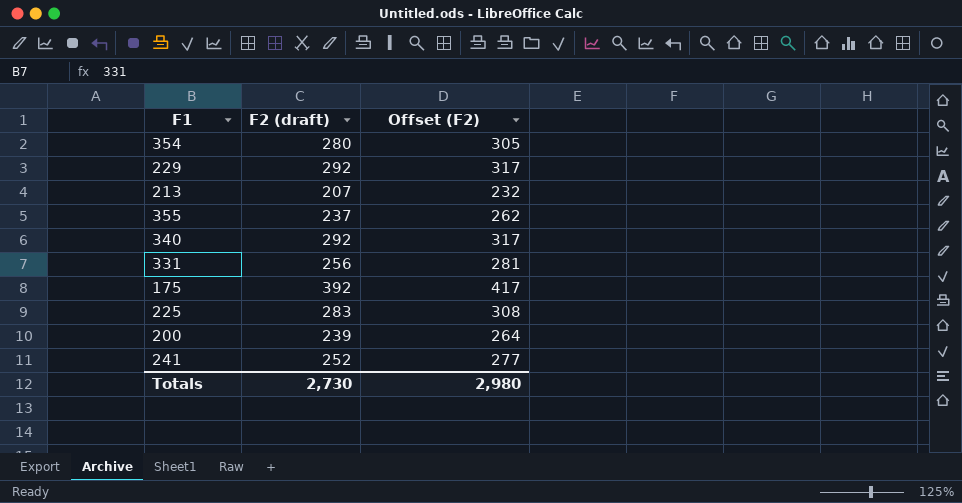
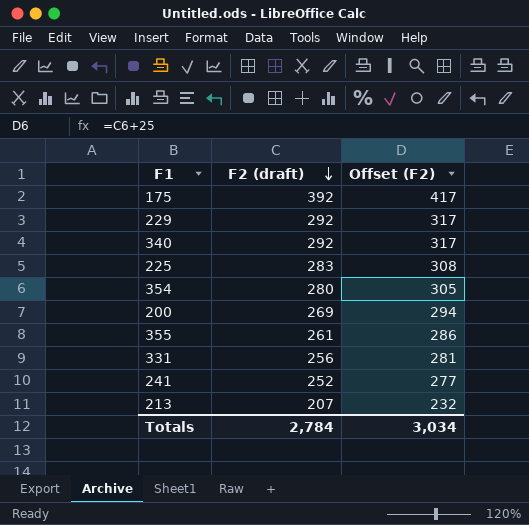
row order: none -> F2 (draft) descending
200 | F2 (draft): 239 -> 269
200 | Offset (F2): 264 -> 294
355 | F2 (draft): 237 -> 261
355 | Offset (F2): 262 -> 286
Totals | F2 (draft): 2,730 -> 2,784
Totals | Offset (F2): 2,980 -> 3,034

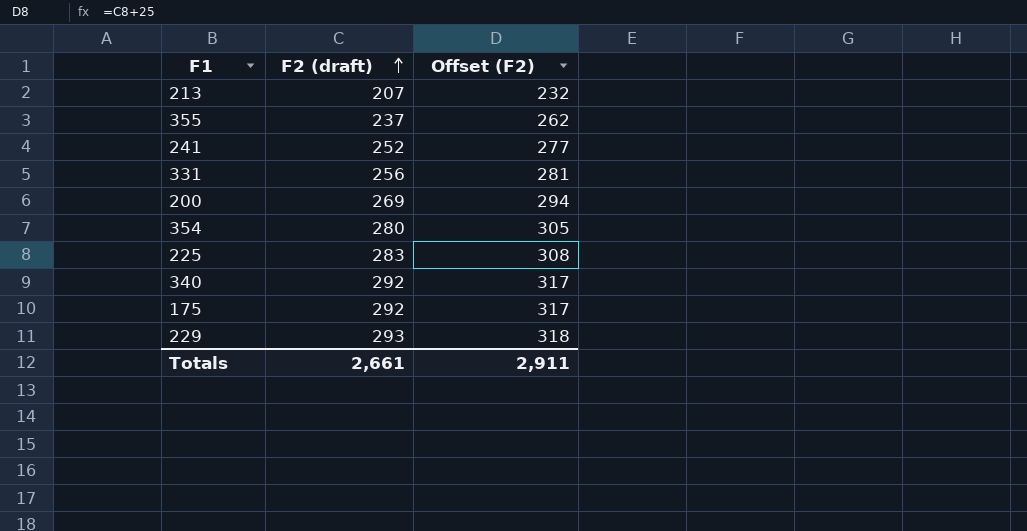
row order: F2 (draft) descending -> F2 (draft) ascending
355 | F2 (draft): 261 -> 237
355 | Offset (F2): 286 -> 262
175 | F2 (draft): 392 -> 292
175 | Offset (F2): 417 -> 317
229 | F2 (draft): 292 -> 293
229 | Offset (F2): 317 -> 318
Totals | F2 (draft): 2,784 -> 2,661
Totals | Offset (F2): 3,034 -> 2,911

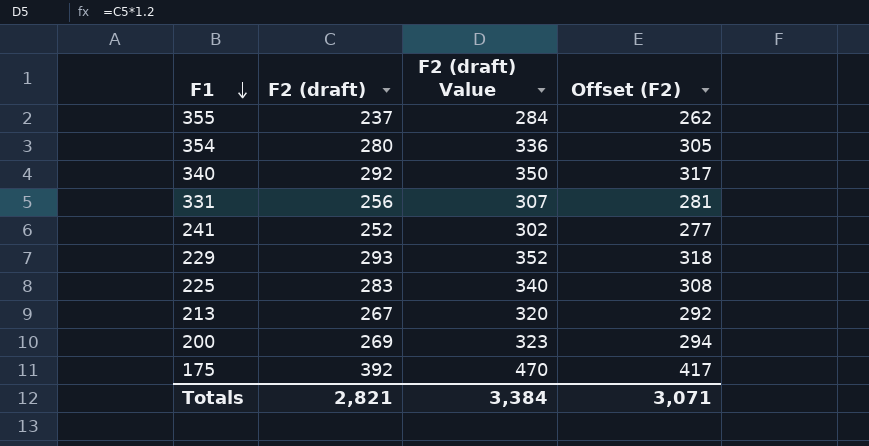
row order: F2 (draft) ascending -> F1 descending
column F2 (draft) Value | formula: none -> [F2 (draft)] * 1.2
213 | F2 (draft): 207 -> 267
213 | Offset (F2): 232 -> 292
175 | F2 (draft): 292 -> 392
175 | Offset (F2): 317 -> 417
Totals | F2 (draft): 2,661 -> 2,821
Totals | Offset (F2): 2,911 -> 3,071

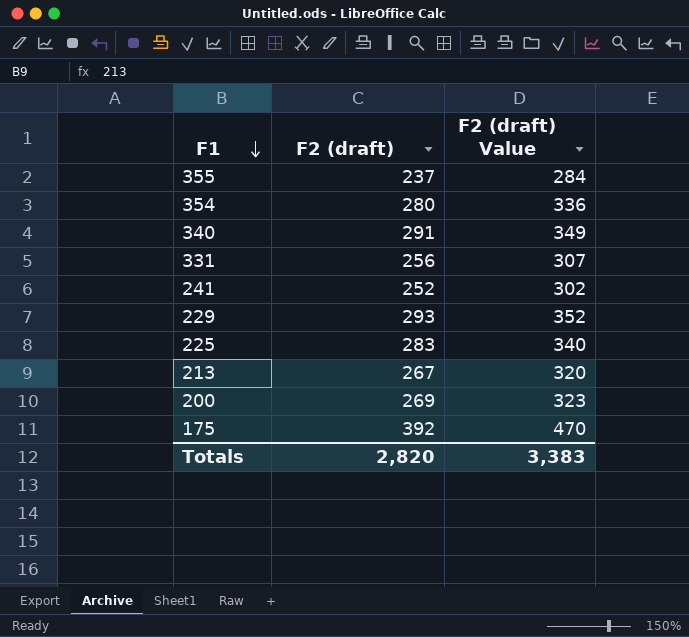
column Offset (F2) | formula: [F2 (draft)] + 25 -> none
340 | F2 (draft): 292 -> 291
340 | F2 (draft) Value: 350 -> 349
Totals | F2 (draft): 2,821 -> 2,820
Totals | F2 (draft) Value: 3,384 -> 3,383

